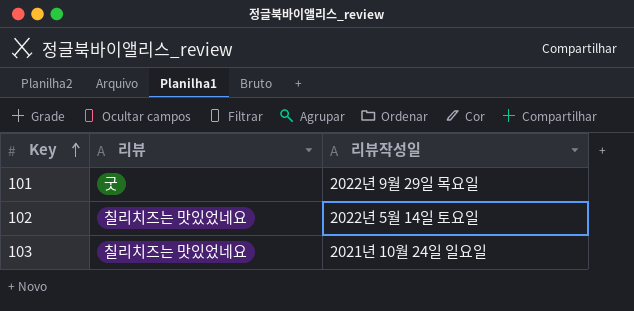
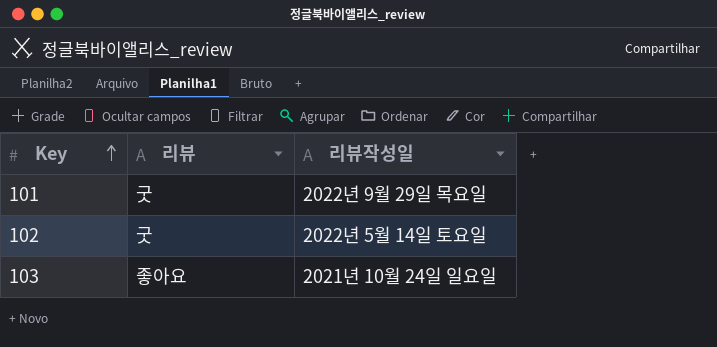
102 | 리뷰: 칠리치즈는 맛있었네요 -> 굿
103 | 리뷰: 칠리치즈는 맛있었네요 -> 좋아요

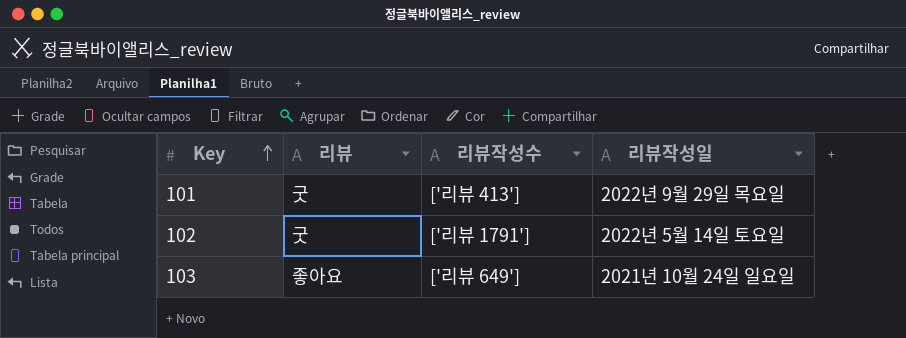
column 리뷰작성수 | position: none -> 3

